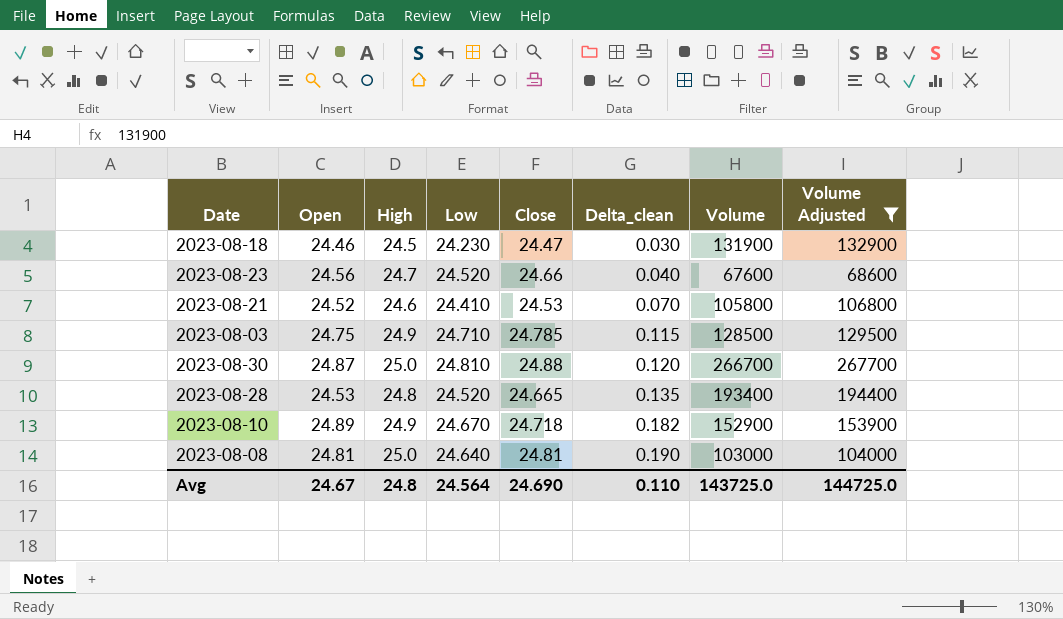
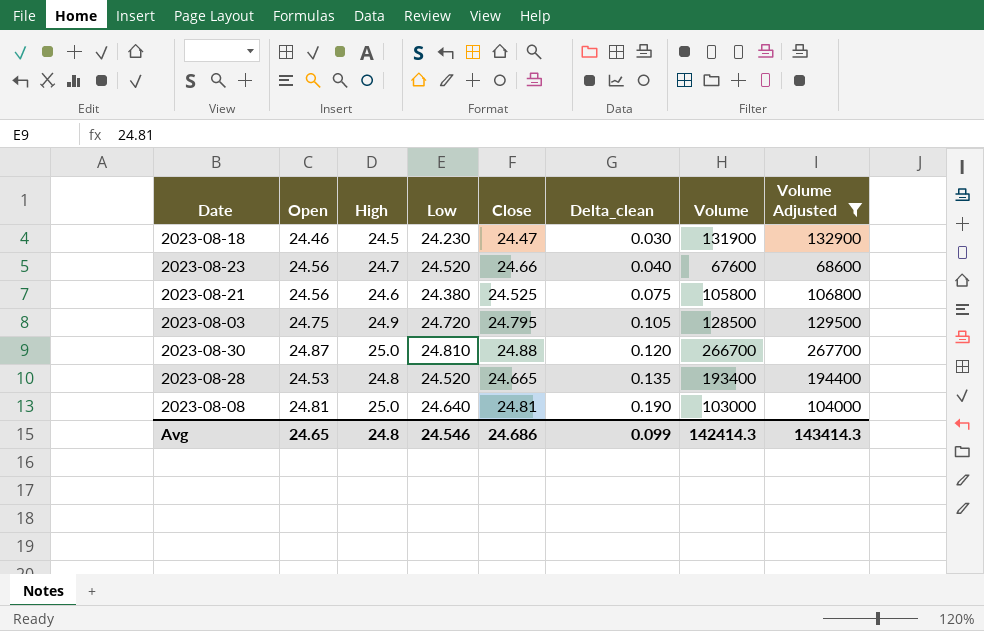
row 2023-08-10: 24.89 | 24.9 | 24.670 | 24.718 | 0.182 | 152900 | 153900 -> none
2023-08-21 | Open: 24.52 -> 24.56
2023-08-21 | Low: 24.410 -> 24.380
2023-08-21 | Close: 24.53 -> 24.525
2023-08-21 | Delta_clean: 0.070 -> 0.075
2023-08-03 | Low: 24.710 -> 24.720
2023-08-03 | Close: 24.785 -> 24.795
2023-08-03 | Delta_clean: 0.115 -> 0.105
Avg | Open: 24.67 -> 24.65
Avg | Low: 24.564 -> 24.546
Avg | Close: 24.690 -> 24.686
Avg | Delta_clean: 0.110 -> 0.099
Avg | Volume: 143725.0 -> 142414.3
Avg | Volume Adjusted: 144725.0 -> 143414.3

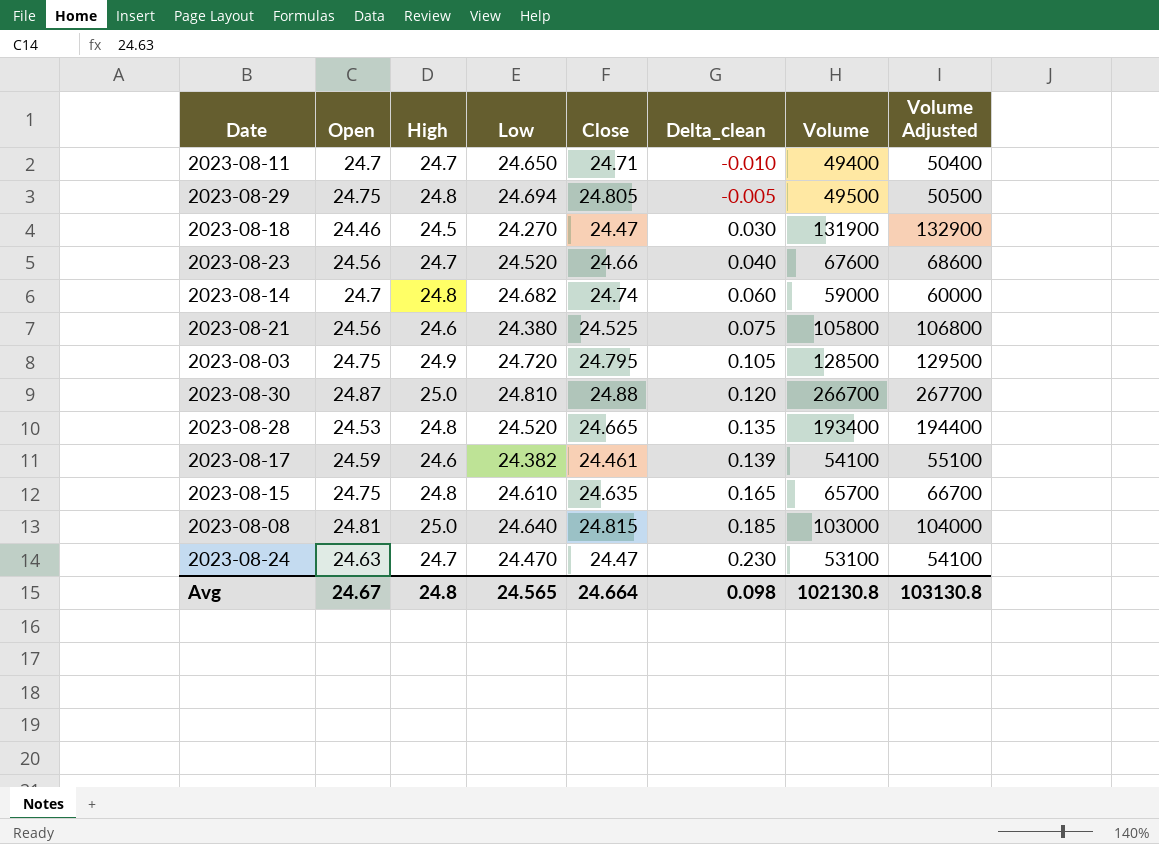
filter: Volume Adjusted >= 68600 -> none
2023-08-18 | Low: 24.230 -> 24.270
2023-08-08 | Close: 24.81 -> 24.815
2023-08-08 | Delta_clean: 0.190 -> 0.185
Avg | Open: 24.65 -> 24.67
Avg | Low: 24.546 -> 24.565
Avg | Close: 24.686 -> 24.664
Avg | Delta_clean: 0.099 -> 0.098
Avg | Volume: 142414.3 -> 102130.8
Avg | Volume Adjusted: 143414.3 -> 103130.8

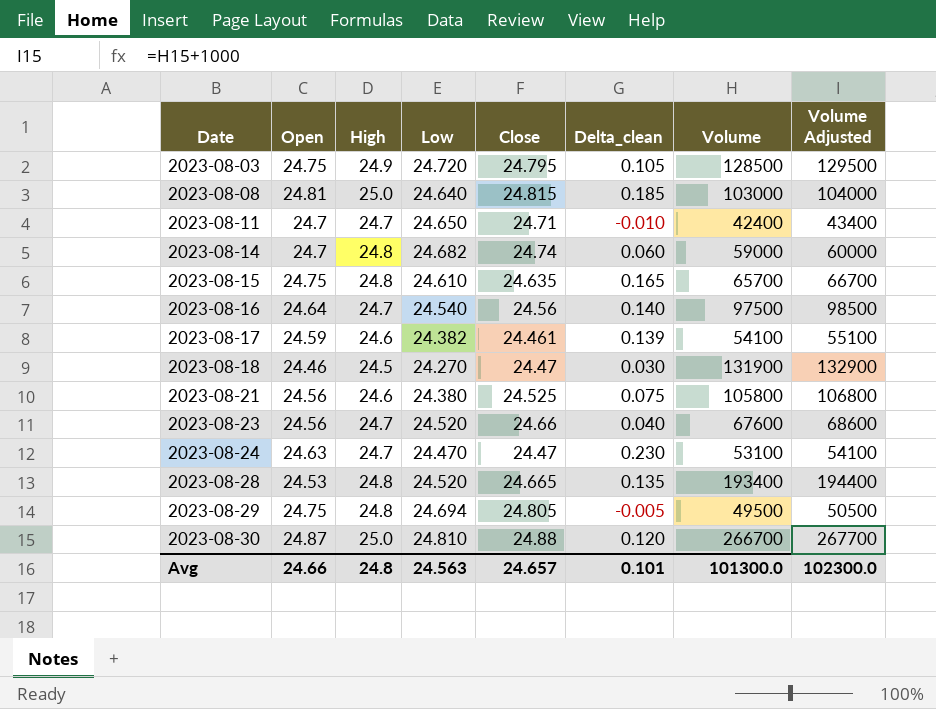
row order: Delta_clean ascending -> Date ascending
2023-08-11 | Volume: 49400 -> 42400
2023-08-11 | Volume Adjusted: 50400 -> 43400
row 2023-08-16: none -> 24.64 | 24.7 | 24.540 | 24.56 | 0.140 | 97500 | 98500
Avg | Open: 24.67 -> 24.66
Avg | Low: 24.565 -> 24.563
Avg | Close: 24.664 -> 24.657
Avg | Delta_clean: 0.098 -> 0.101
Avg | Volume: 102130.8 -> 101300.0
Avg | Volume Adjusted: 103130.8 -> 102300.0

